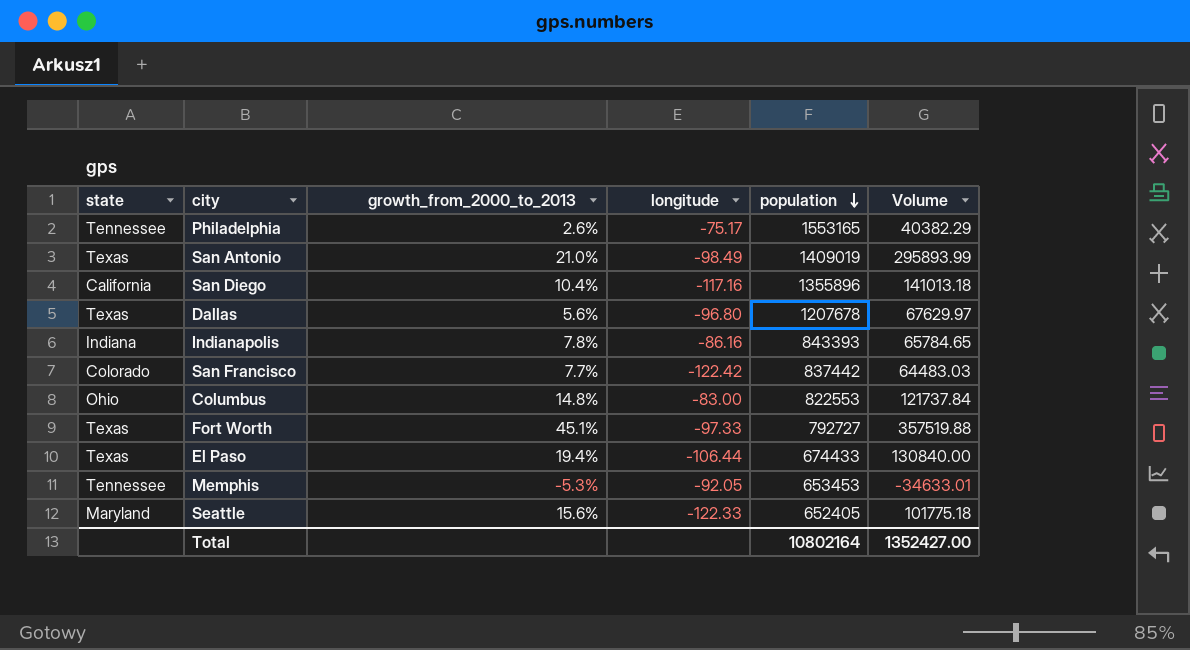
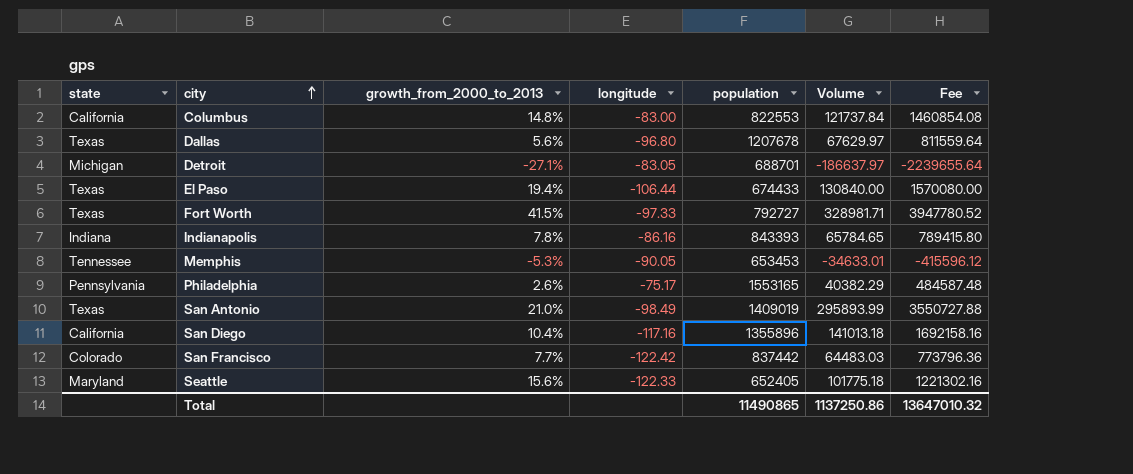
row order: population descending -> city ascending
column Fee | formula: none -> [Volume] * 12
Columbus | state: Ohio -> California
row Detroit: none -> Michigan | -27.1% | -83.05 | 688701 | -186637.97 | -2239655.64
Fort Worth | growth_from_2000_to_2013: 45.1% -> 41.5%
Fort Worth | Volume: 357519.88 -> 328981.71
Memphis | longitude: -92.05 -> -90.05
Philadelphia | state: Tennessee -> Pennsylvania
Total | population: 10802164 -> 11490865
Total | Volume: 1352427.00 -> 1137250.86

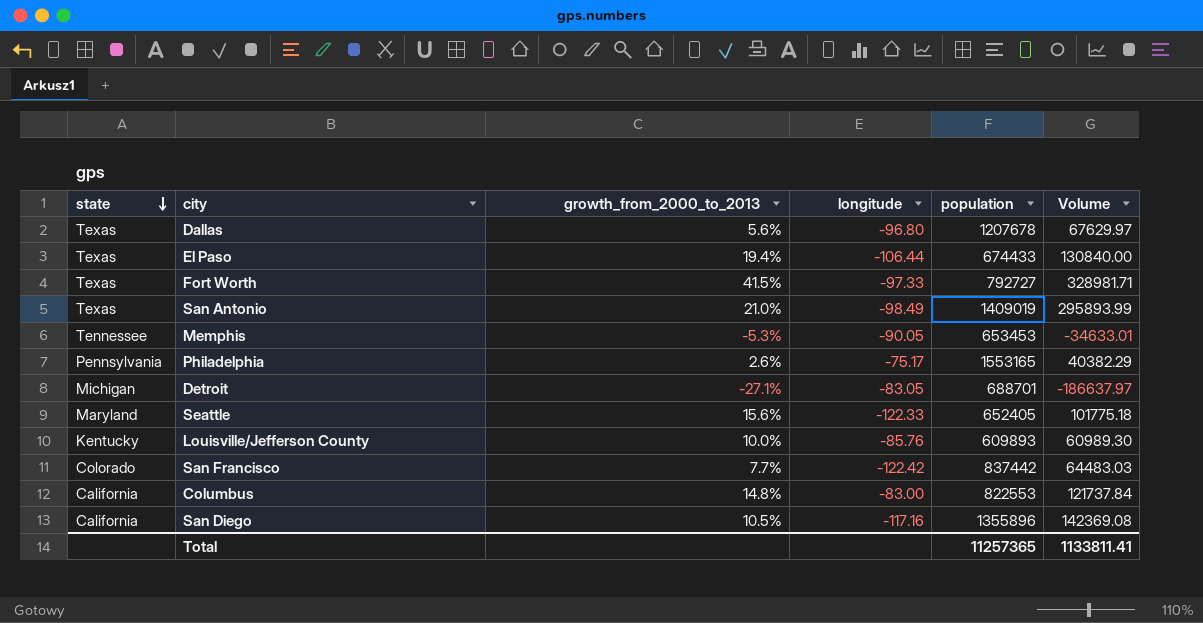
row order: city ascending -> state descending
column Fee | formula: [Volume] * 12 -> none
row Indianapolis: Indiana | 7.8% | -86.16 | 843393 | 65784.65 | 789415.80 -> none
row Louisville/Jefferson County: none -> Kentucky | 10.0% | -85.76 | 609893 | 60989.30
San Diego | growth_from_2000_to_2013: 10.4% -> 10.5%
San Diego | Volume: 141013.18 -> 142369.08
Total | population: 11490865 -> 11257365
Total | Volume: 1137250.86 -> 1133811.41

